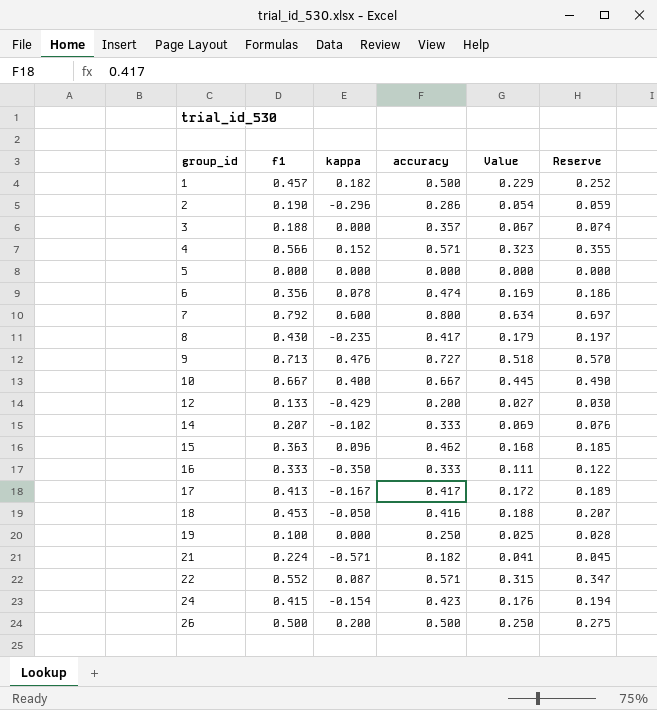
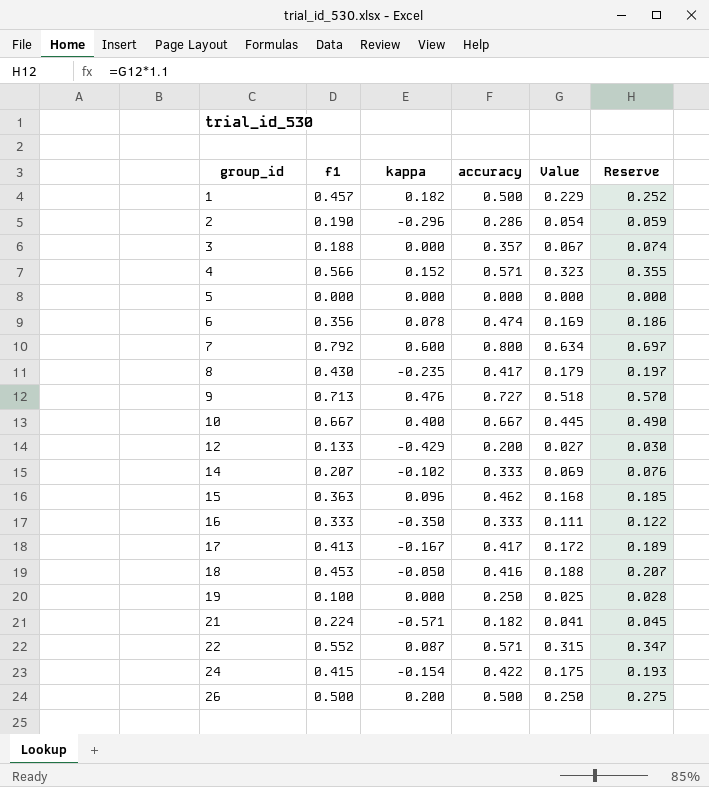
24 | accuracy: 0.423 -> 0.422
24 | Value: 0.176 -> 0.175
24 | Reserve: 0.194 -> 0.193

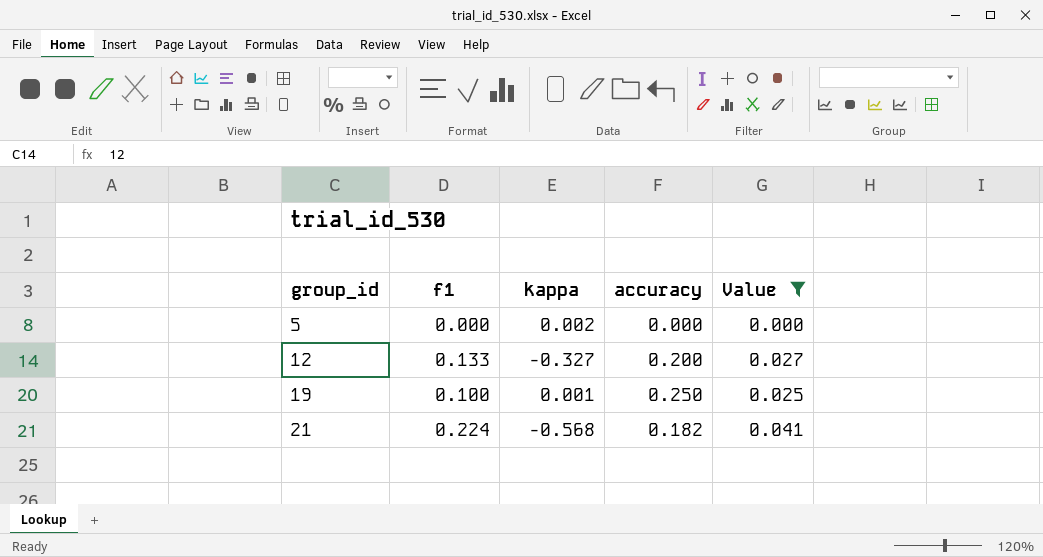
filter: none -> Value <= 0.041
column Reserve | formula: [Value] * 1.1 -> none
5 | kappa: 0.000 -> 0.002
12 | kappa: -0.429 -> -0.327
19 | kappa: 0.000 -> 0.001
21 | kappa: -0.571 -> -0.568

